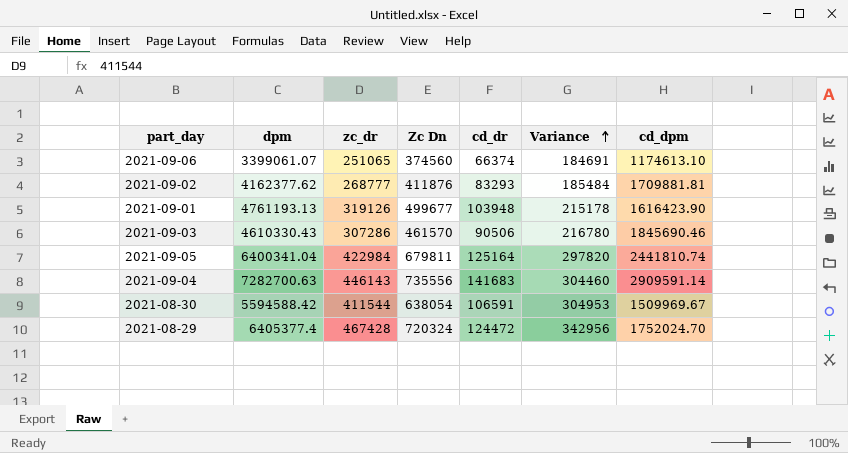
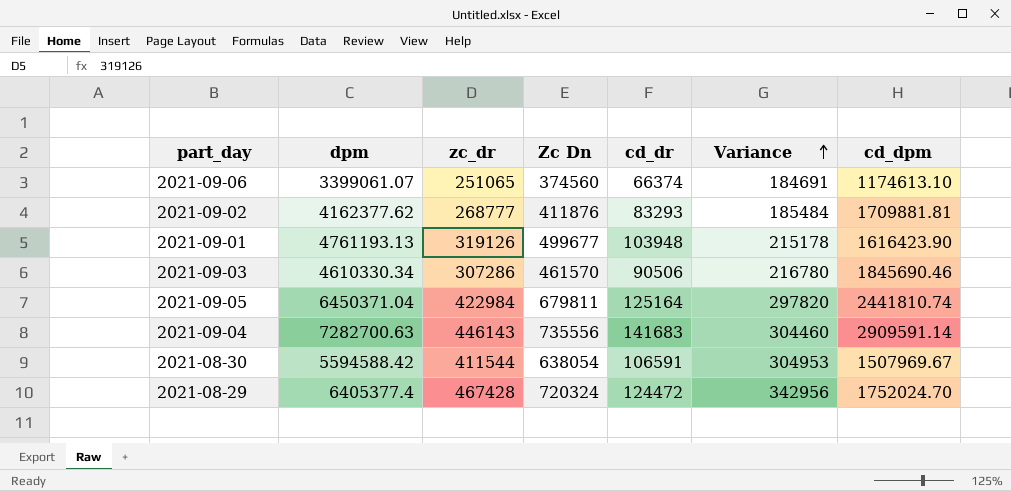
2021-09-03 | dpm: 4610330.43 -> 4610330.34
2021-09-05 | dpm: 6400341.04 -> 6450371.04
2021-08-30 | cd_dpm: 1509969.67 -> 1507969.67

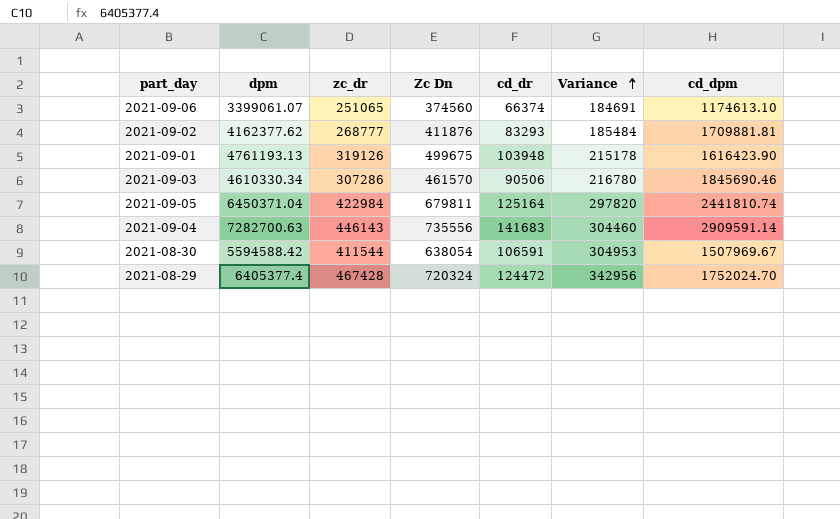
2021-09-01 | Zc Dn: 499677 -> 499675

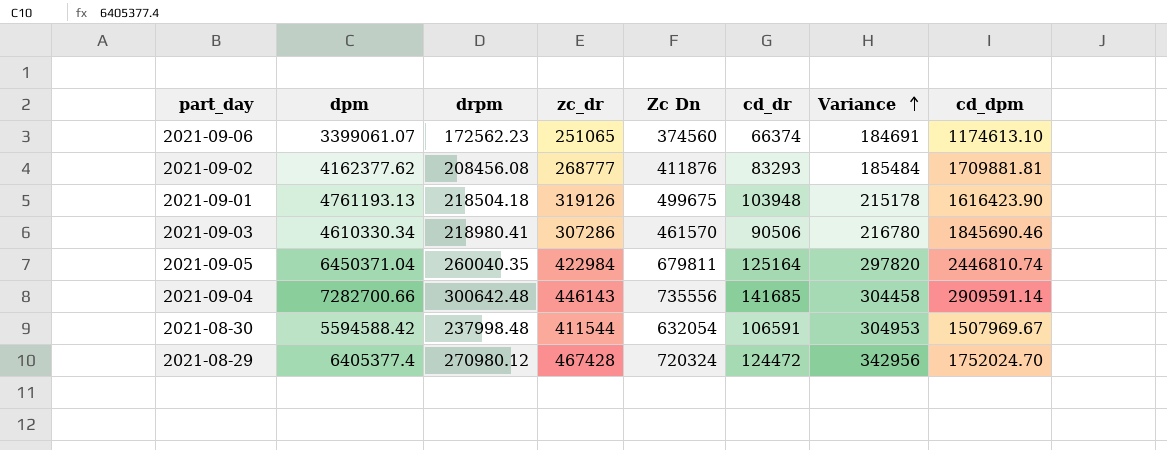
column drpm | position: none -> 3
2021-09-05 | cd_dpm: 2441810.74 -> 2446810.74
2021-09-04 | dpm: 7282700.63 -> 7282700.66
2021-09-04 | cd_dr: 141683 -> 141685
2021-09-04 | Variance: 304460 -> 304458
2021-08-30 | Zc Dn: 638054 -> 632054

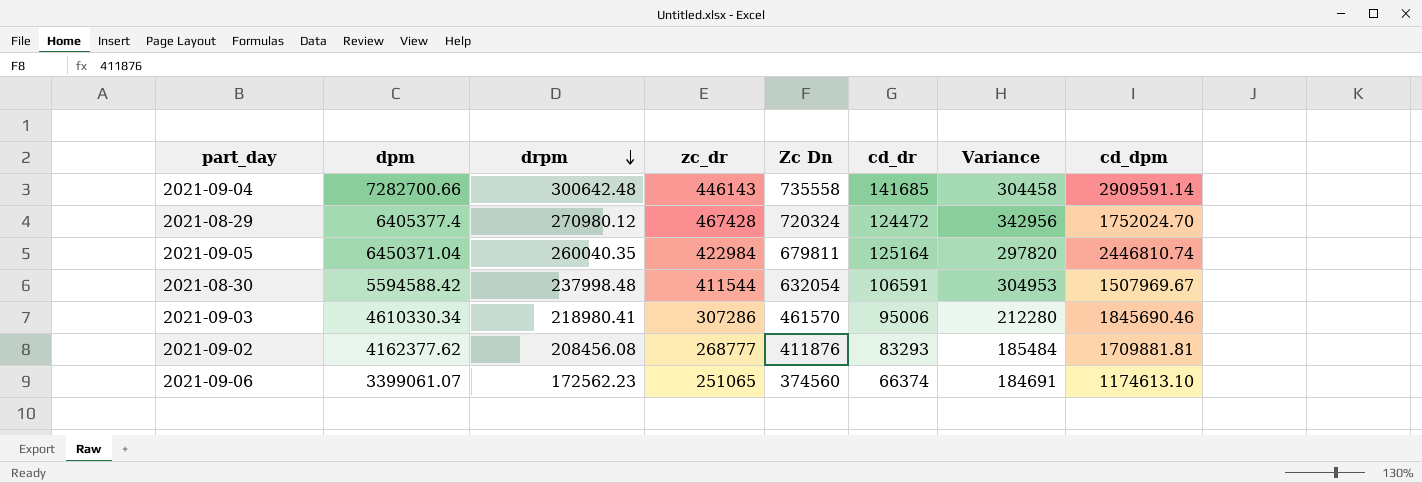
row order: Variance ascending -> drpm descending
row 2021-09-01: 4761193.13 | 218504.18 | 319126 | 499675 | 103948 | 215178 | 1616423.90 -> none
2021-09-04 | Zc Dn: 735556 -> 735558
2021-09-03 | cd_dr: 90506 -> 95006
2021-09-03 | Variance: 216780 -> 212280

